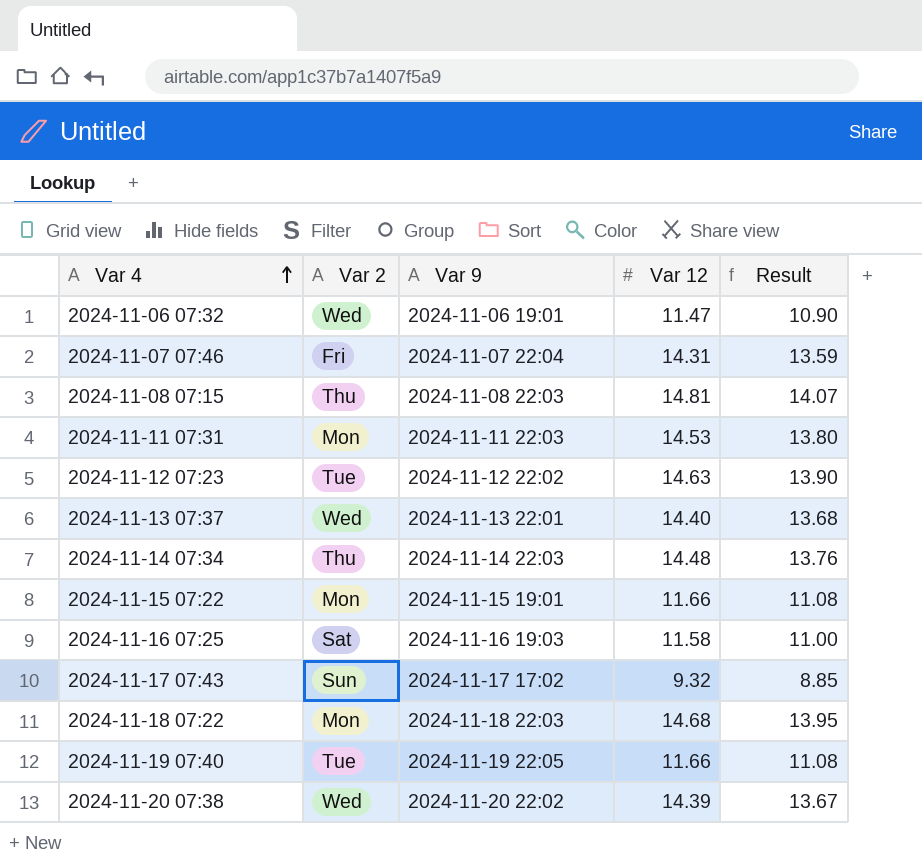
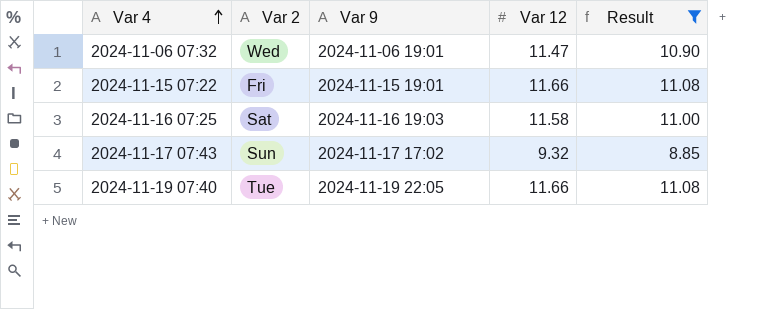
filter: none -> Result <= 11.08
2024-11-15 07:22 | Var 2: Mon -> Fri

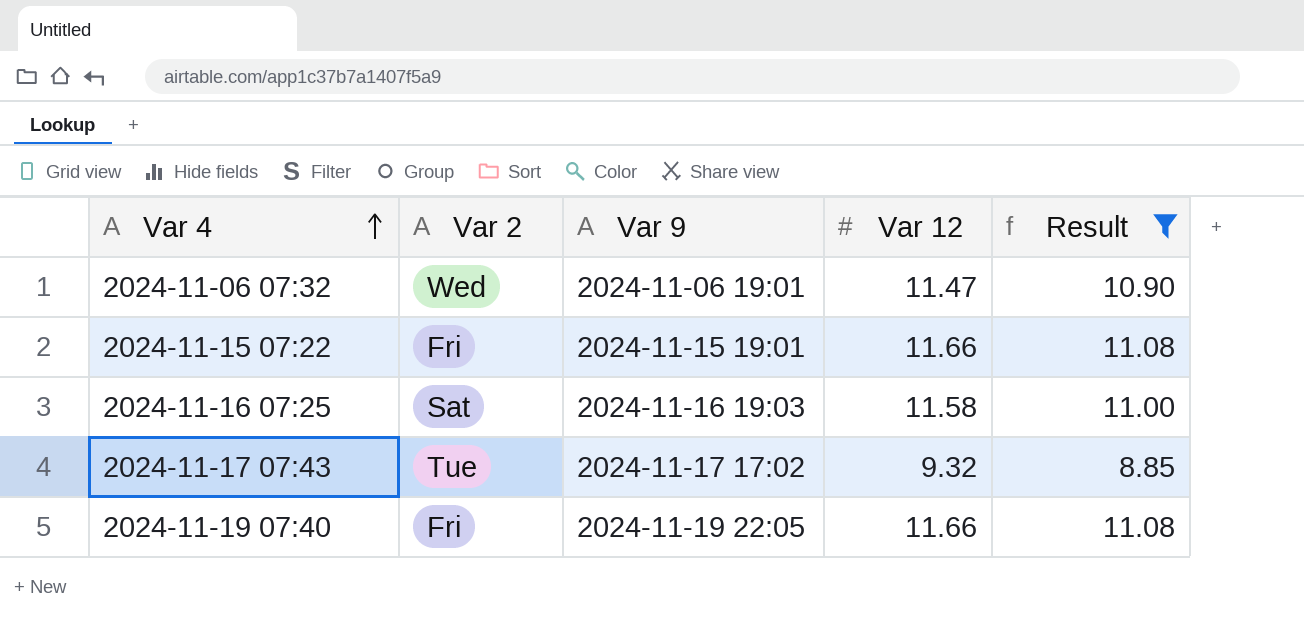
2024-11-17 07:43 | Var 2: Sun -> Tue
2024-11-19 07:40 | Var 2: Tue -> Fri

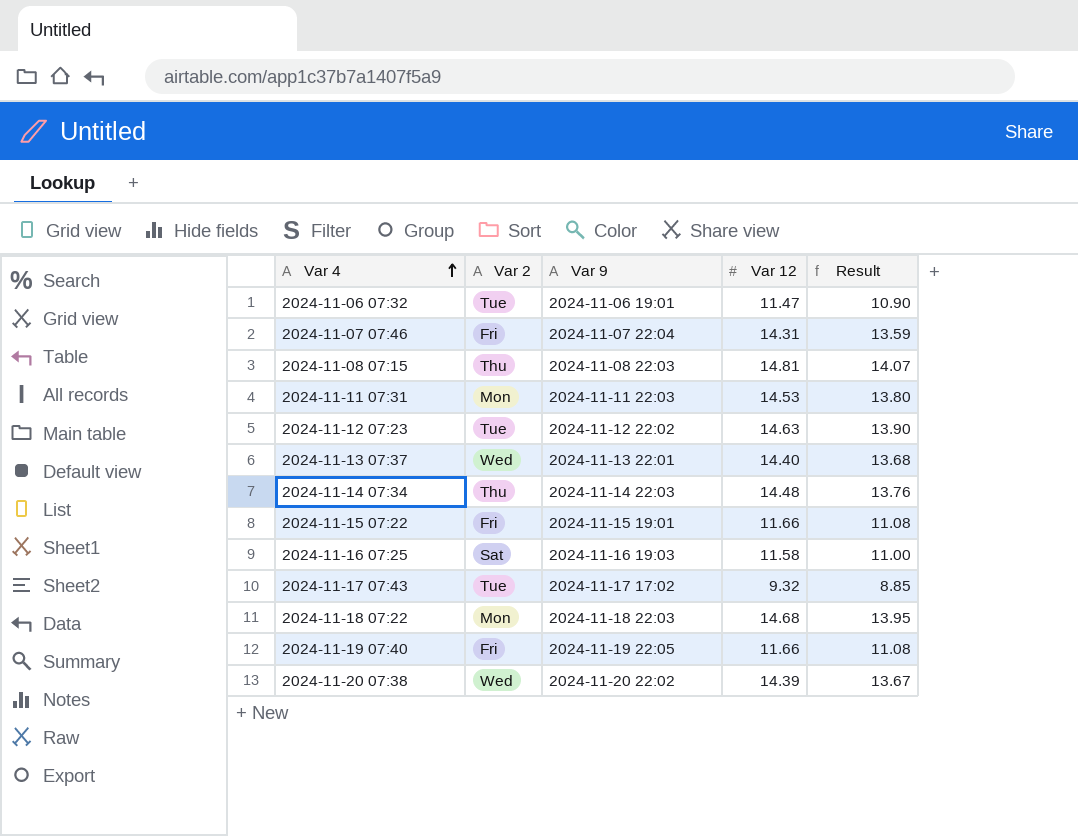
filter: Result <= 11.08 -> none
2024-11-06 07:32 | Var 2: Wed -> Tue

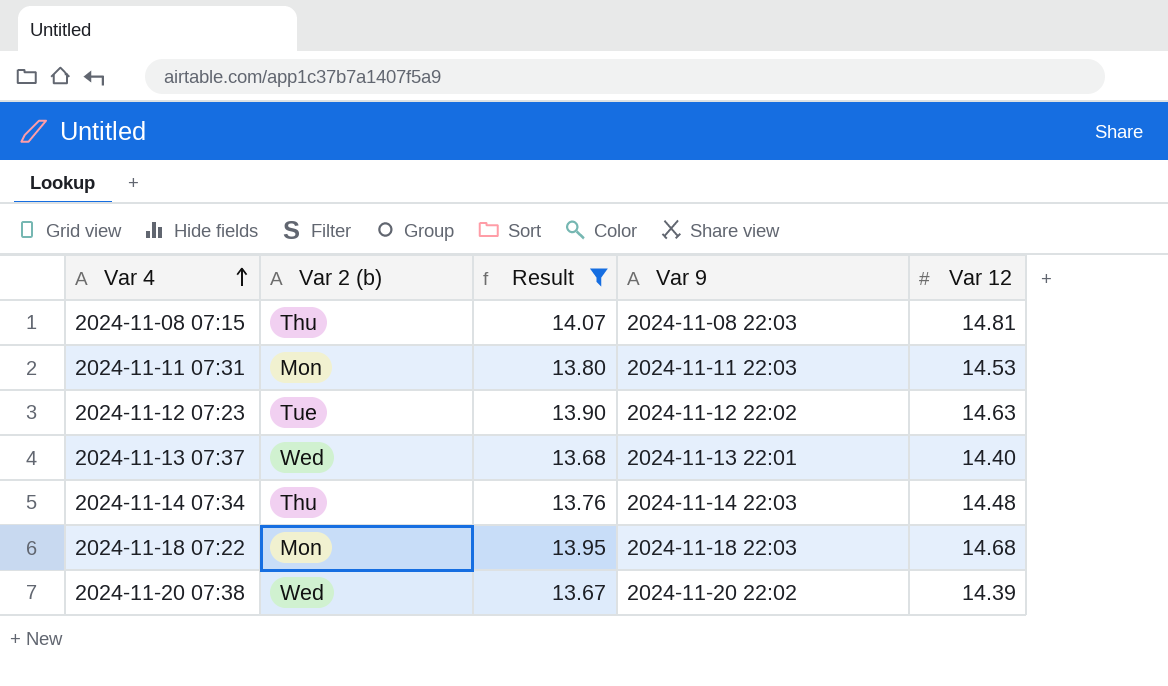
filter: none -> Result >= 13.67
column name: Var 2 -> Var 2 (b)
column Result | position: 5 -> 3

